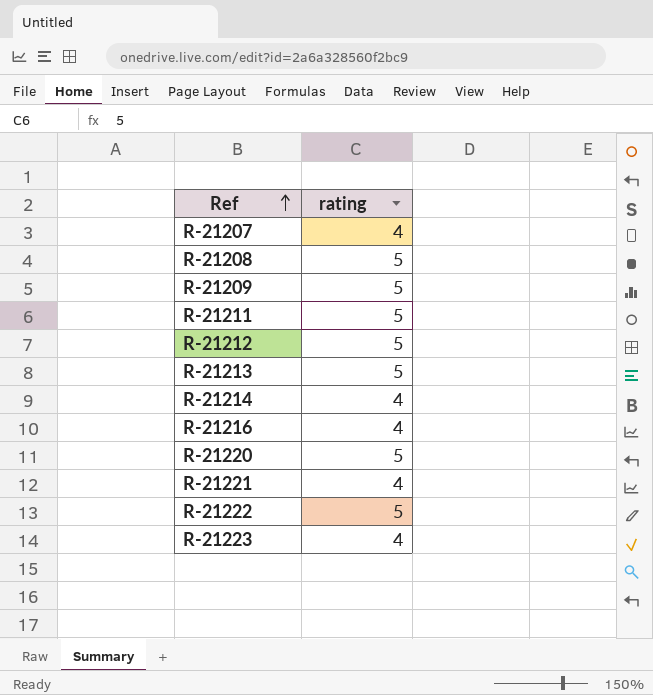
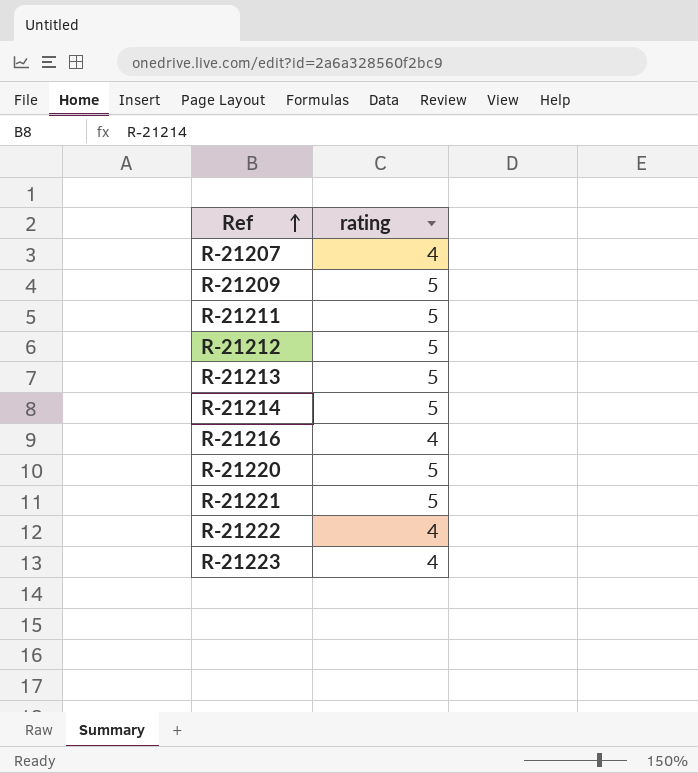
row R-21208: 5 -> none
R-21214 | rating: 4 -> 5
R-21221 | rating: 4 -> 5
R-21222 | rating: 5 -> 4

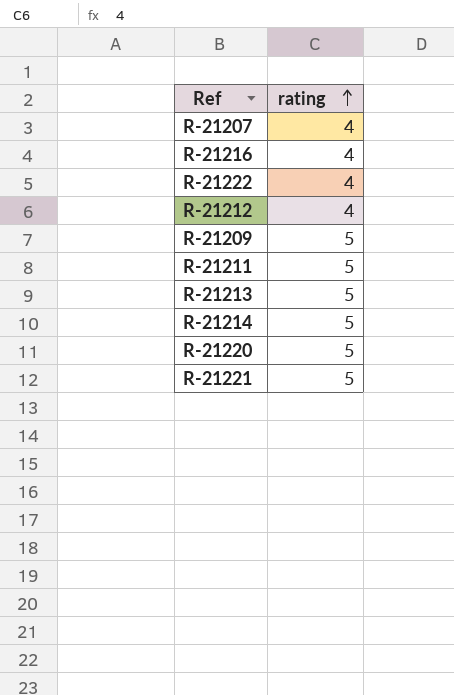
row order: Ref ascending -> rating ascending
row R-21223: 4 -> none
R-21212 | rating: 5 -> 4

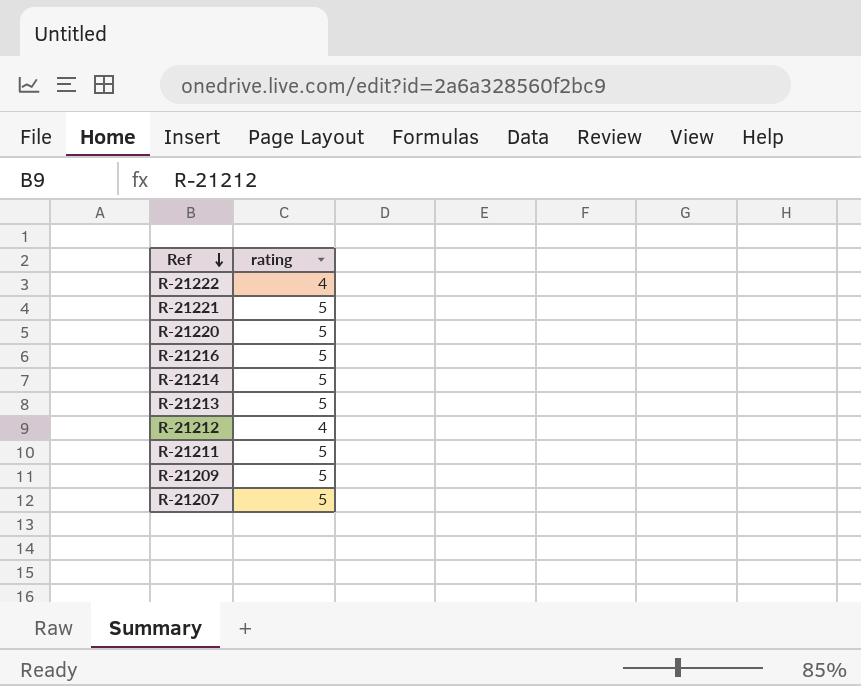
row order: rating ascending -> Ref descending
R-21216 | rating: 4 -> 5
R-21207 | rating: 4 -> 5

